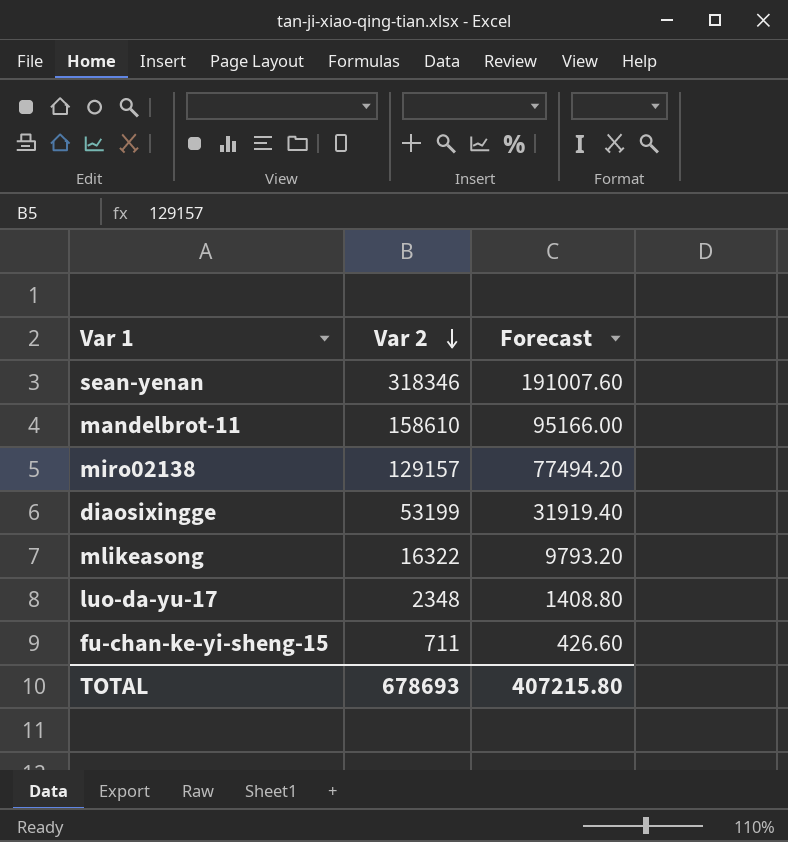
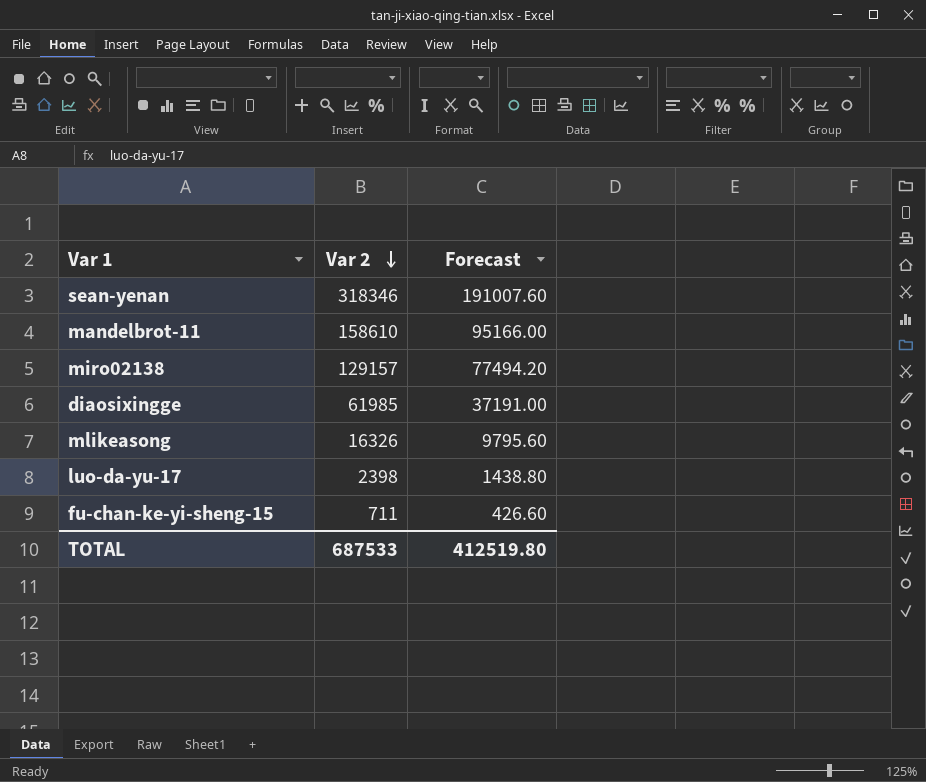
diaosixingge | Var 2: 53199 -> 61985
diaosixingge | Forecast: 31919.40 -> 37191.00
mlikeasong | Var 2: 16322 -> 16326
mlikeasong | Forecast: 9793.20 -> 9795.60
luo-da-yu-17 | Var 2: 2348 -> 2398
luo-da-yu-17 | Forecast: 1408.80 -> 1438.80
TOTAL | Var 2: 678693 -> 687533
TOTAL | Forecast: 407215.80 -> 412519.80

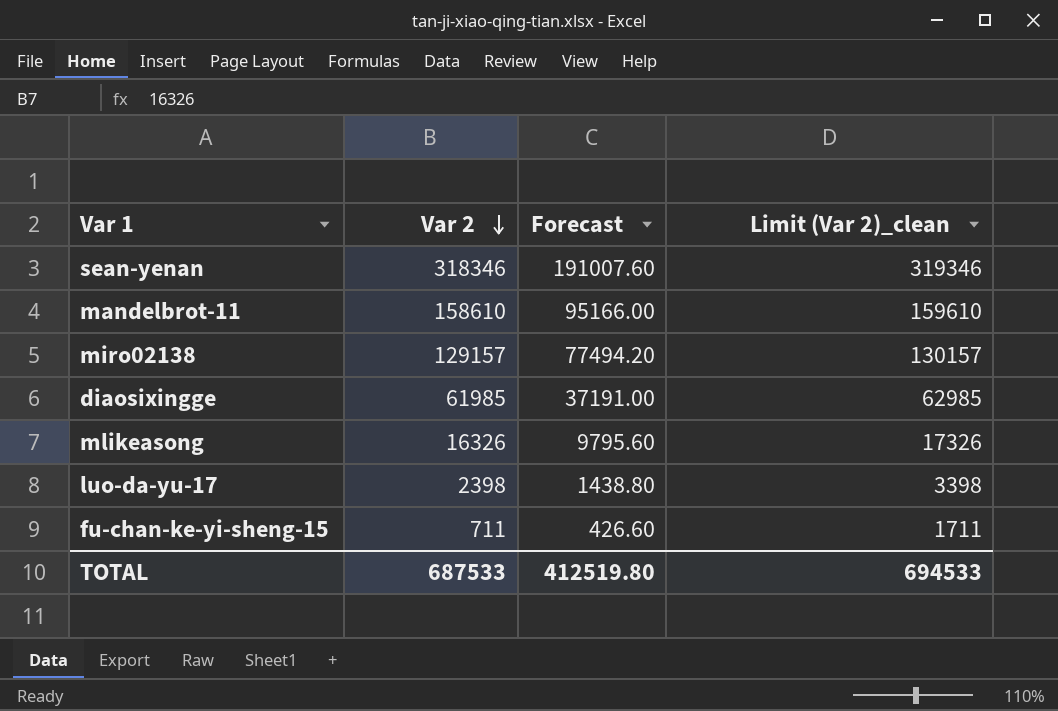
column Limit (Var 2)_clean | formula: none -> [Var 2] + 1000

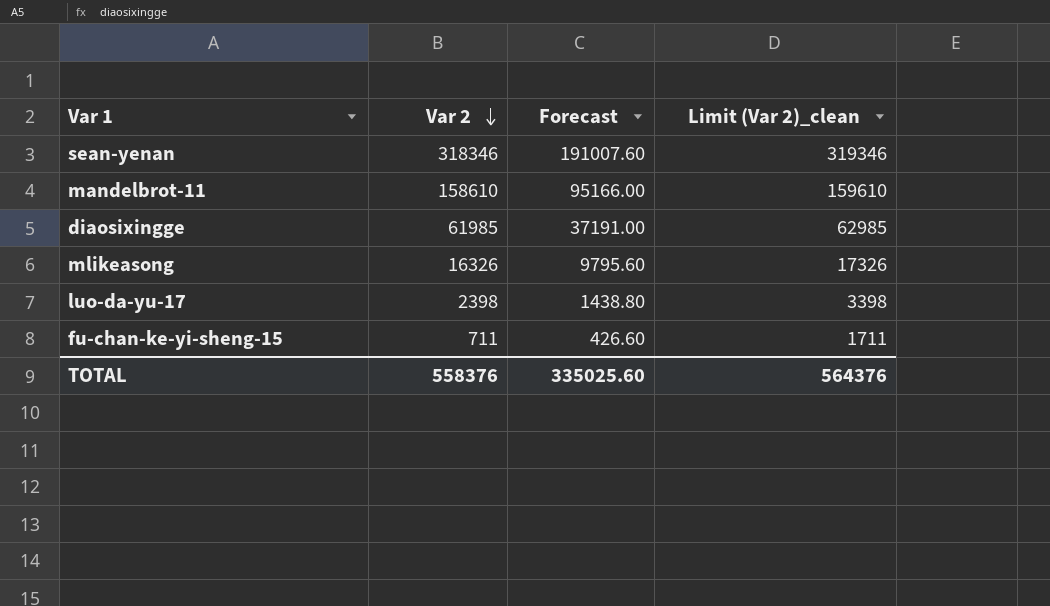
row miro02138: 129157 | 77494.20 | 130157 -> none
TOTAL | Var 2: 687533 -> 558376
TOTAL | Forecast: 412519.80 -> 335025.60
TOTAL | Limit (Var 2)_clean: 694533 -> 564376

